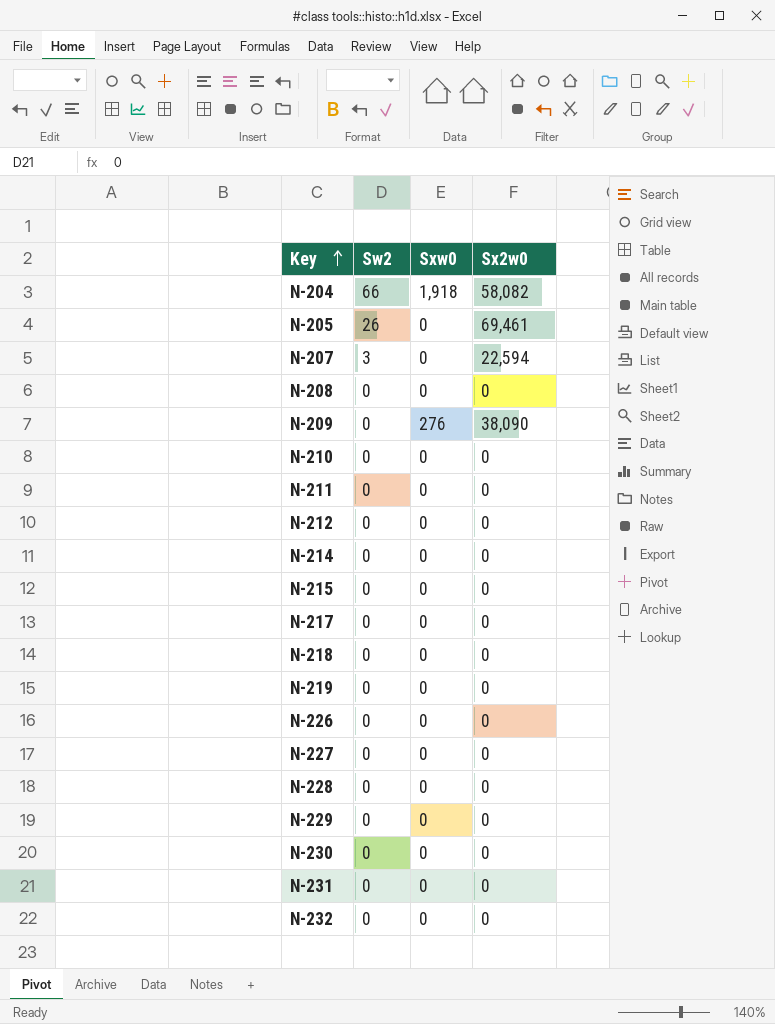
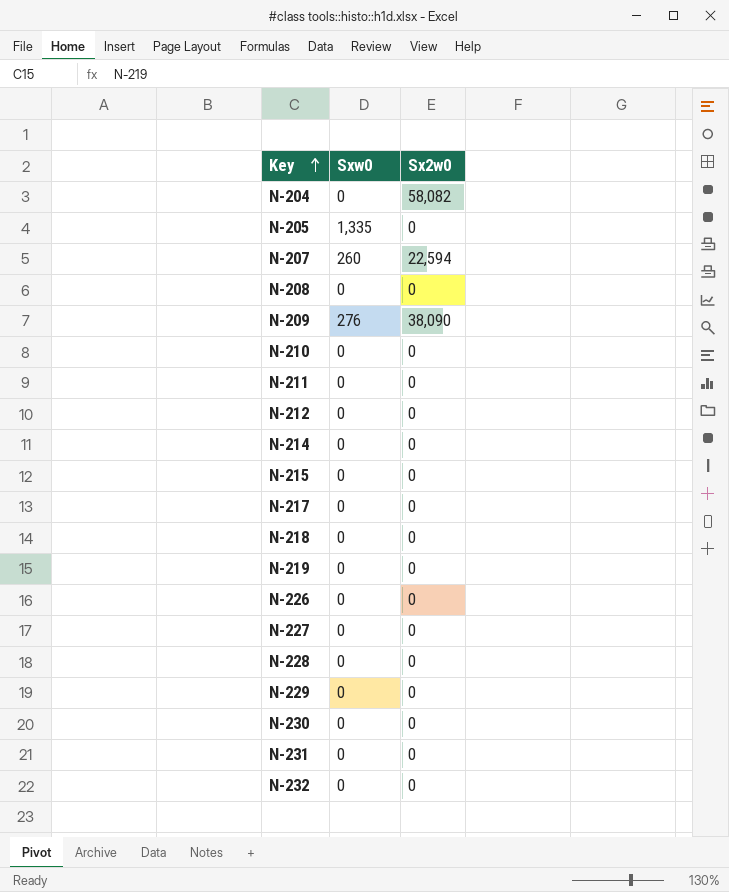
column Sw2 | position: 2 -> none
N-204 | Sxw0: 1,918 -> 0
N-205 | Sxw0: 0 -> 1,335
N-205 | Sx2w0: 69,461 -> 0
N-207 | Sxw0: 0 -> 260

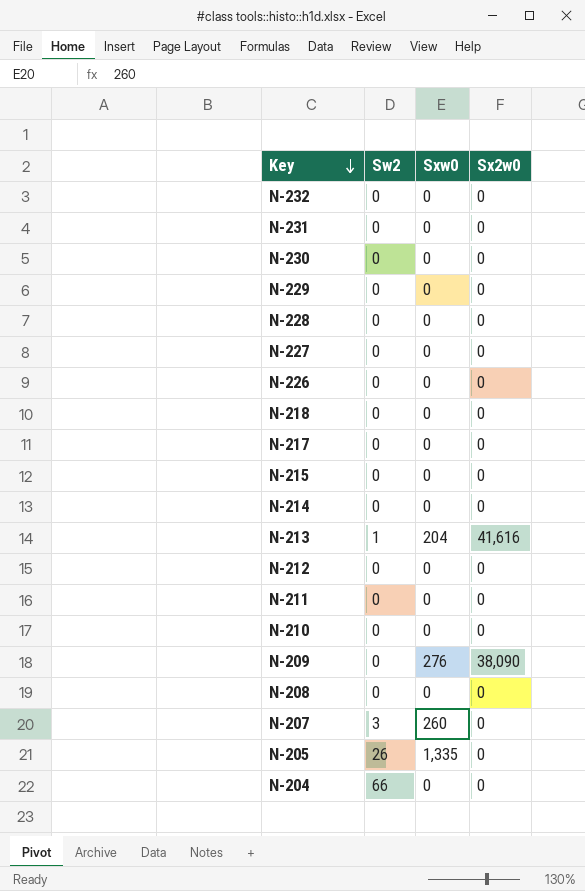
row order: Key ascending -> Key descending
column Sw2 | position: none -> 2
row N-219: 0 | 0 -> none
row N-213: none -> 1 | 204 | 41,616
N-207 | Sx2w0: 22,594 -> 0
N-204 | Sx2w0: 58,082 -> 0

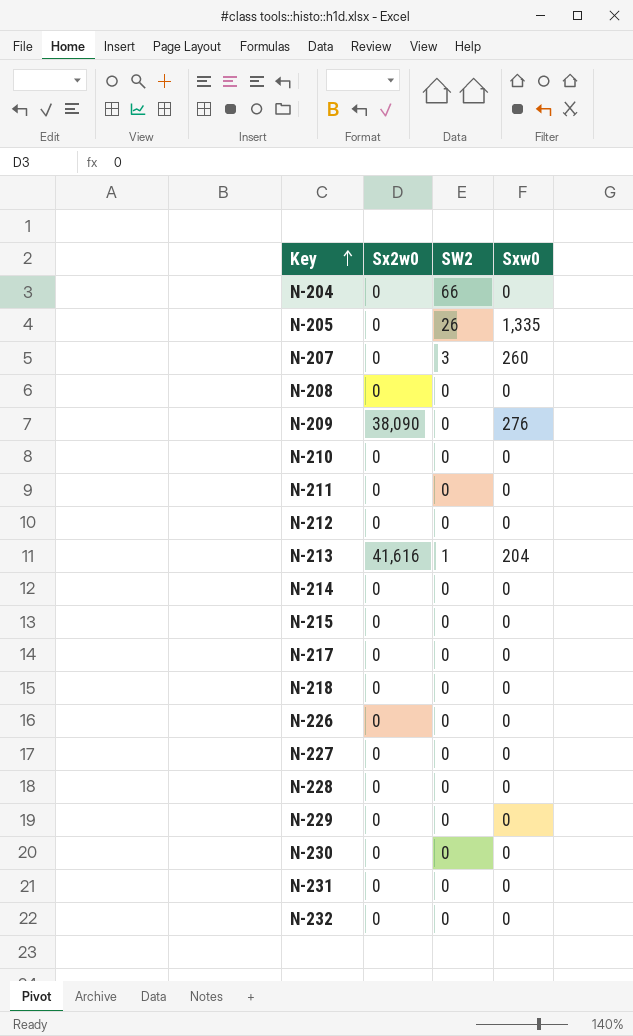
row order: Key descending -> Key ascending
column Sx2w0 | position: 4 -> 2
column name: Sw2 -> SW2

